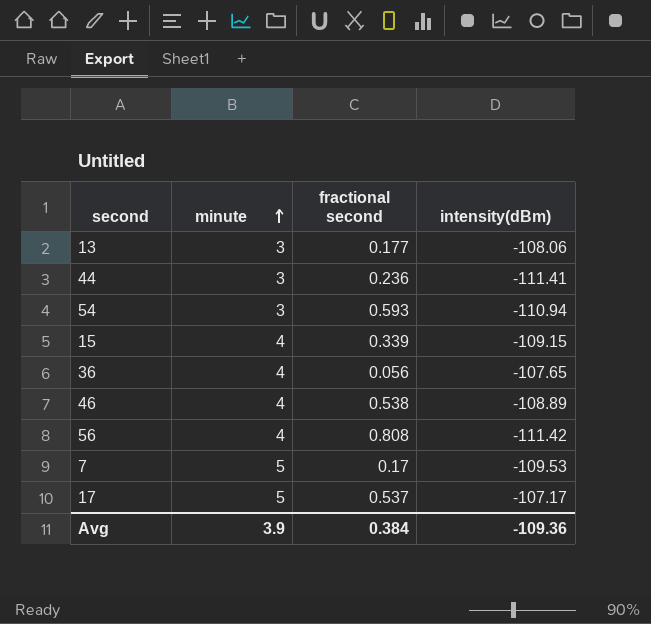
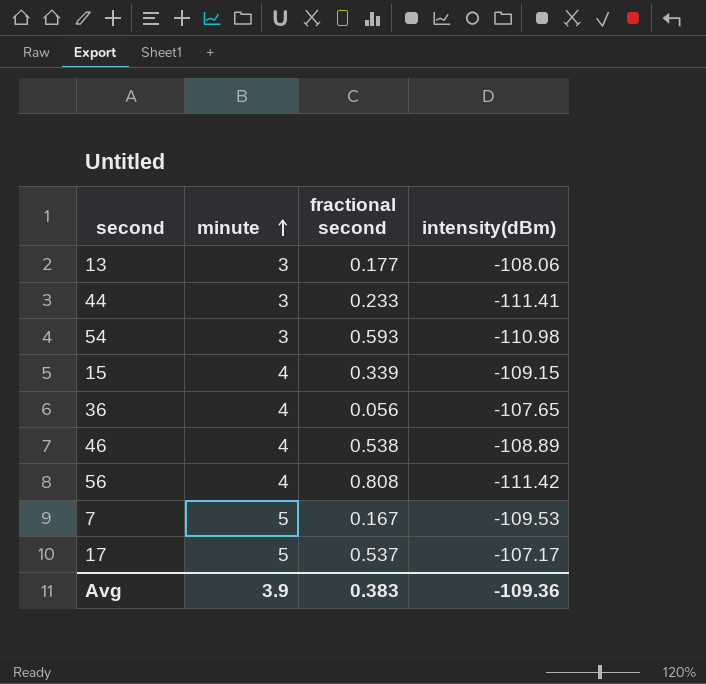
44 | fractional second: 0.236 -> 0.233
54 | intensity(dBm): -110.94 -> -110.98
7 | fractional second: 0.17 -> 0.167
Avg | fractional second: 0.384 -> 0.383

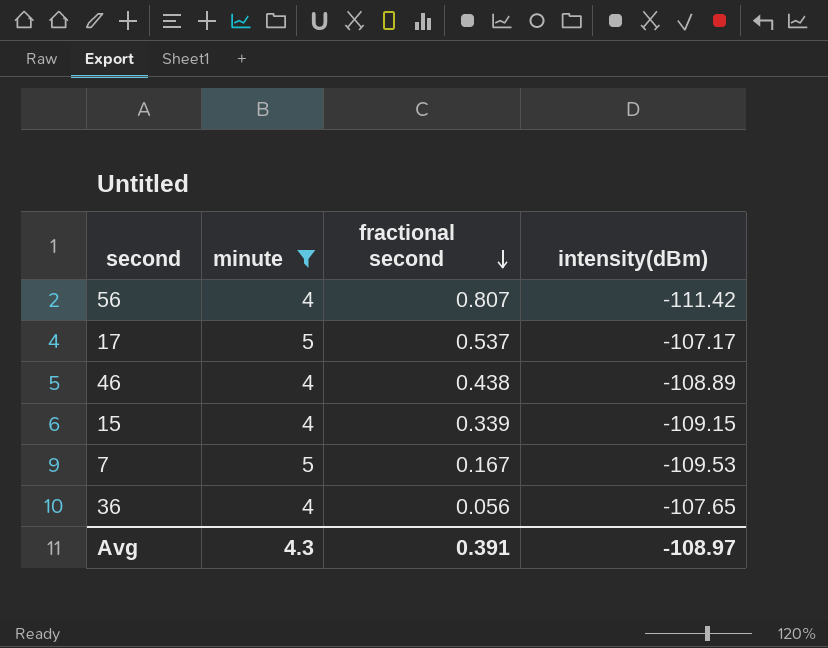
filter: none -> minute != 3
row order: minute ascending -> fractional second descending
56 | fractional second: 0.808 -> 0.807
46 | fractional second: 0.538 -> 0.438
Avg | minute: 3.9 -> 4.3
Avg | fractional second: 0.383 -> 0.391
Avg | intensity(dBm): -109.36 -> -108.97

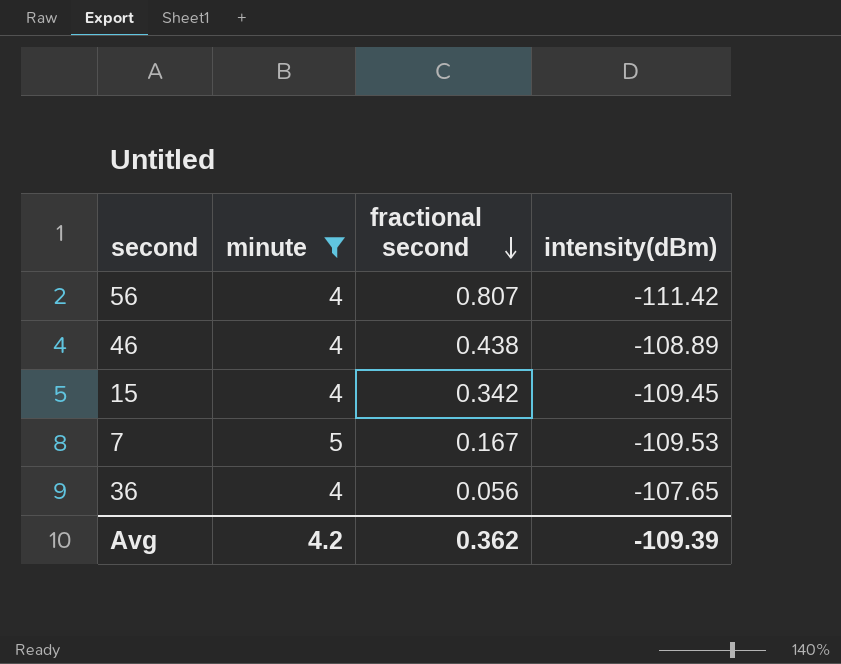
row 17: 5 | 0.537 | -107.17 -> none
15 | fractional second: 0.339 -> 0.342
15 | intensity(dBm): -109.15 -> -109.45
Avg | minute: 4.3 -> 4.2
Avg | fractional second: 0.391 -> 0.362
Avg | intensity(dBm): -108.97 -> -109.39

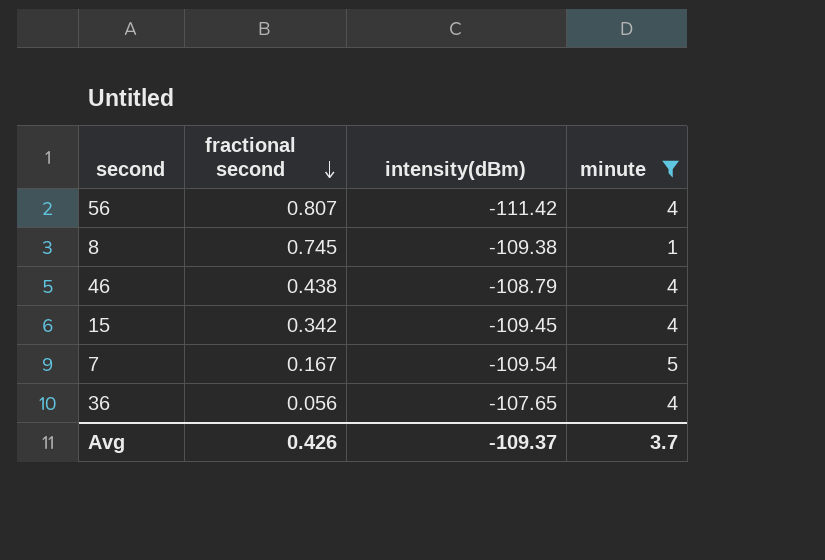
column minute | position: 2 -> 4
row 8: none -> 0.745 | -109.38 | 1
46 | intensity(dBm): -108.89 -> -108.79
7 | intensity(dBm): -109.53 -> -109.54
Avg | fractional second: 0.362 -> 0.426
Avg | intensity(dBm): -109.39 -> -109.37
Avg | minute: 4.2 -> 3.7

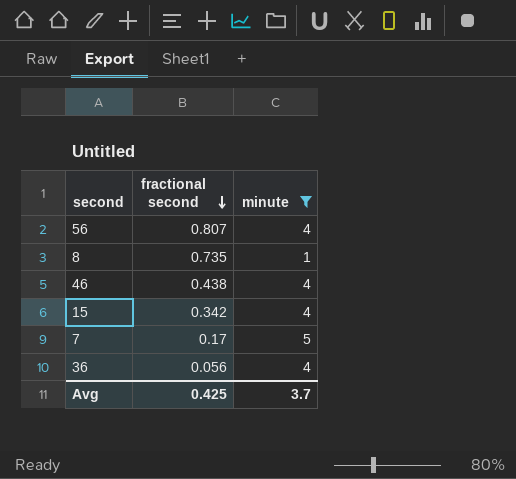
column intensity(dBm) | position: 3 -> none
8 | fractional second: 0.745 -> 0.735
7 | fractional second: 0.167 -> 0.17
Avg | fractional second: 0.426 -> 0.425

